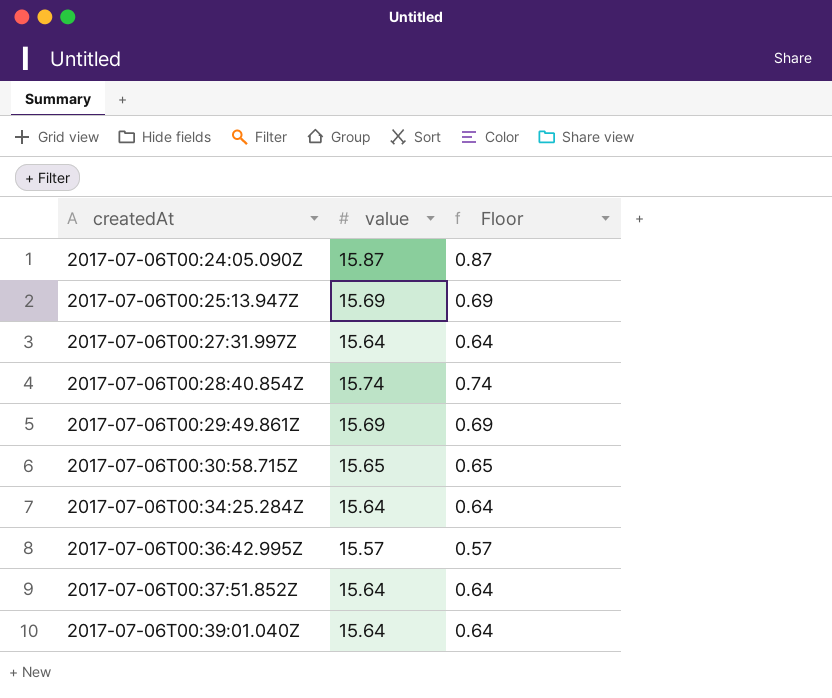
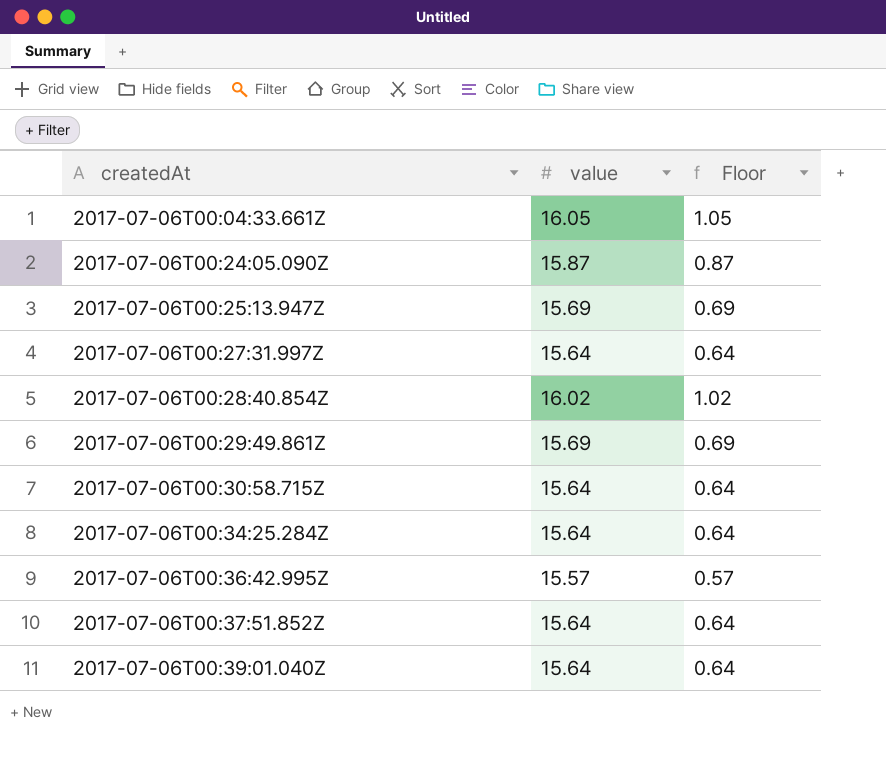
row 2017-07-06T00:04:33.661Z: none -> 16.05 | 1.05
2017-07-06T00:28:40.854Z | value: 15.74 -> 16.02
2017-07-06T00:28:40.854Z | Floor: 0.74 -> 1.02
2017-07-06T00:30:58.715Z | value: 15.65 -> 15.64
2017-07-06T00:30:58.715Z | Floor: 0.65 -> 0.64

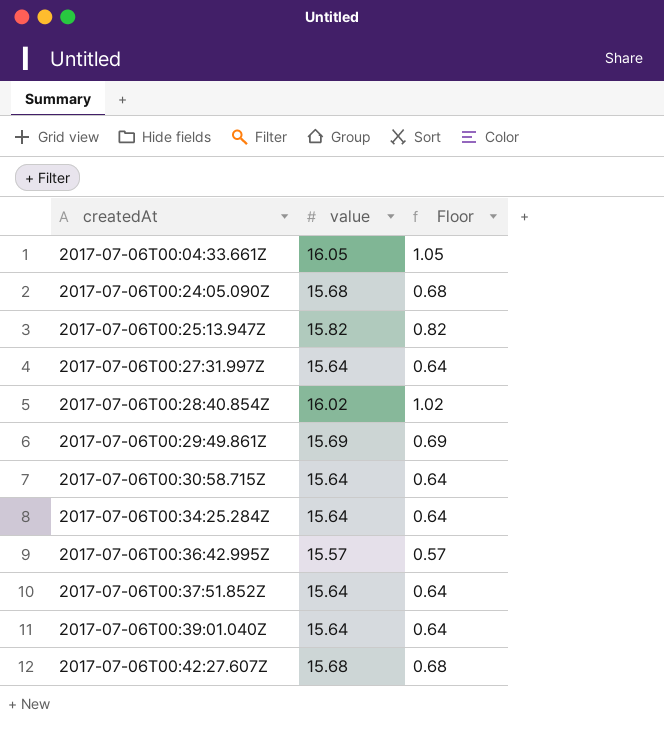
2017-07-06T00:24:05.090Z | value: 15.87 -> 15.68
2017-07-06T00:24:05.090Z | Floor: 0.87 -> 0.68
2017-07-06T00:25:13.947Z | value: 15.69 -> 15.82
2017-07-06T00:25:13.947Z | Floor: 0.69 -> 0.82
row 2017-07-06T00:42:27.607Z: none -> 15.68 | 0.68

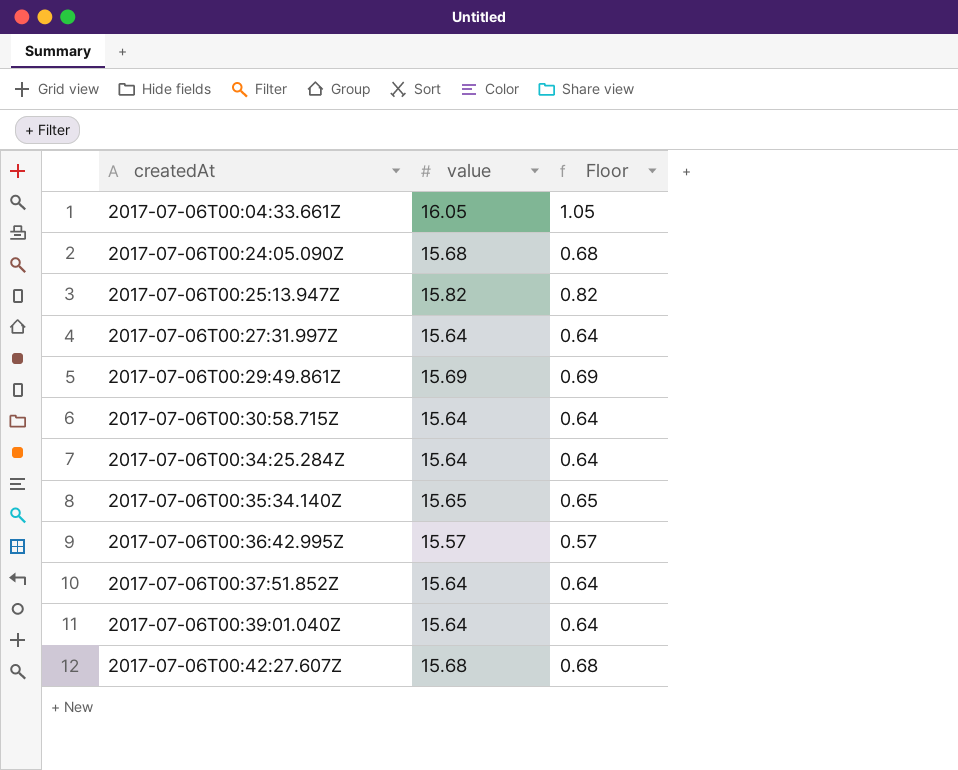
row 2017-07-06T00:28:40.854Z: 16.02 | 1.02 -> none
row 2017-07-06T00:35:34.140Z: none -> 15.65 | 0.65

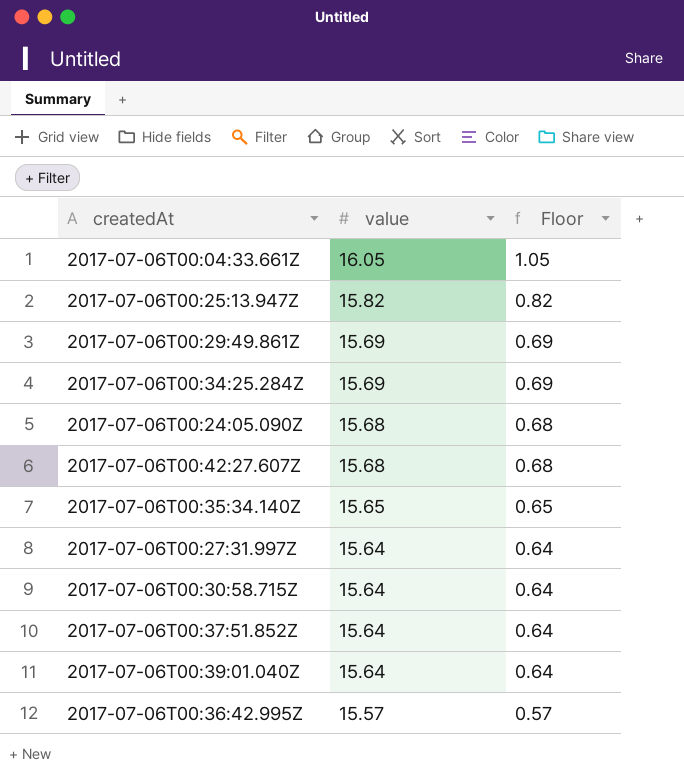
row order: createdAt ascending -> value descending
2017-07-06T00:34:25.284Z | value: 15.64 -> 15.69
2017-07-06T00:34:25.284Z | Floor: 0.64 -> 0.69

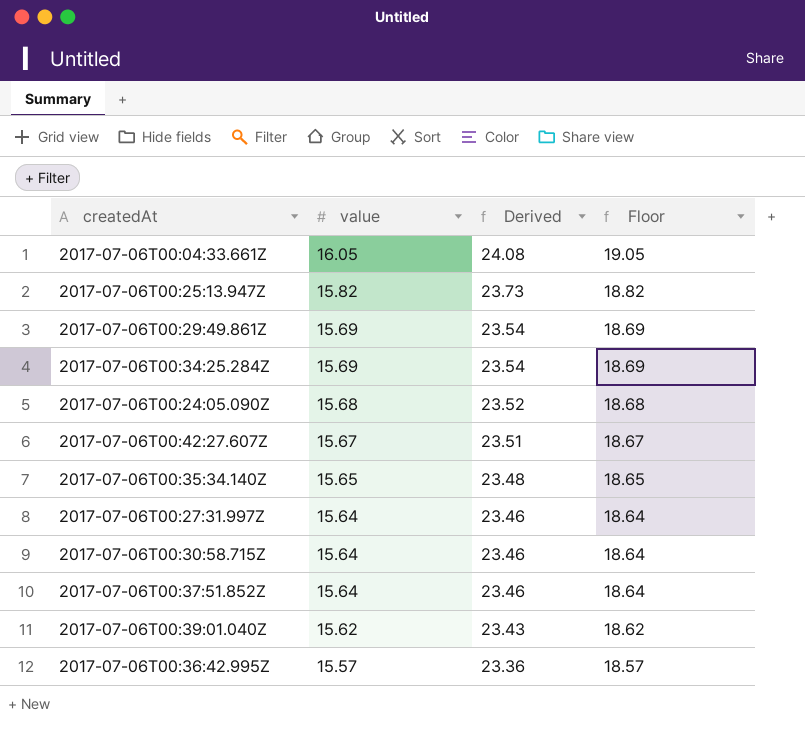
column Derived | formula: none -> [value] * 1.5
column Floor | formula: [value] - 15 -> [value] + 3
2017-07-06T00:42:27.607Z | value: 15.68 -> 15.67
2017-07-06T00:39:01.040Z | value: 15.64 -> 15.62

